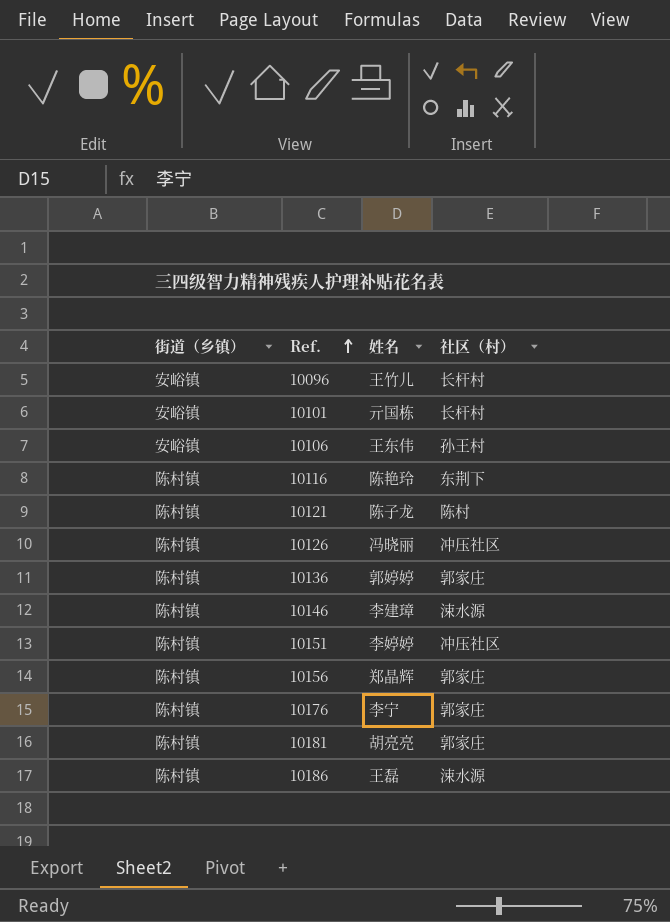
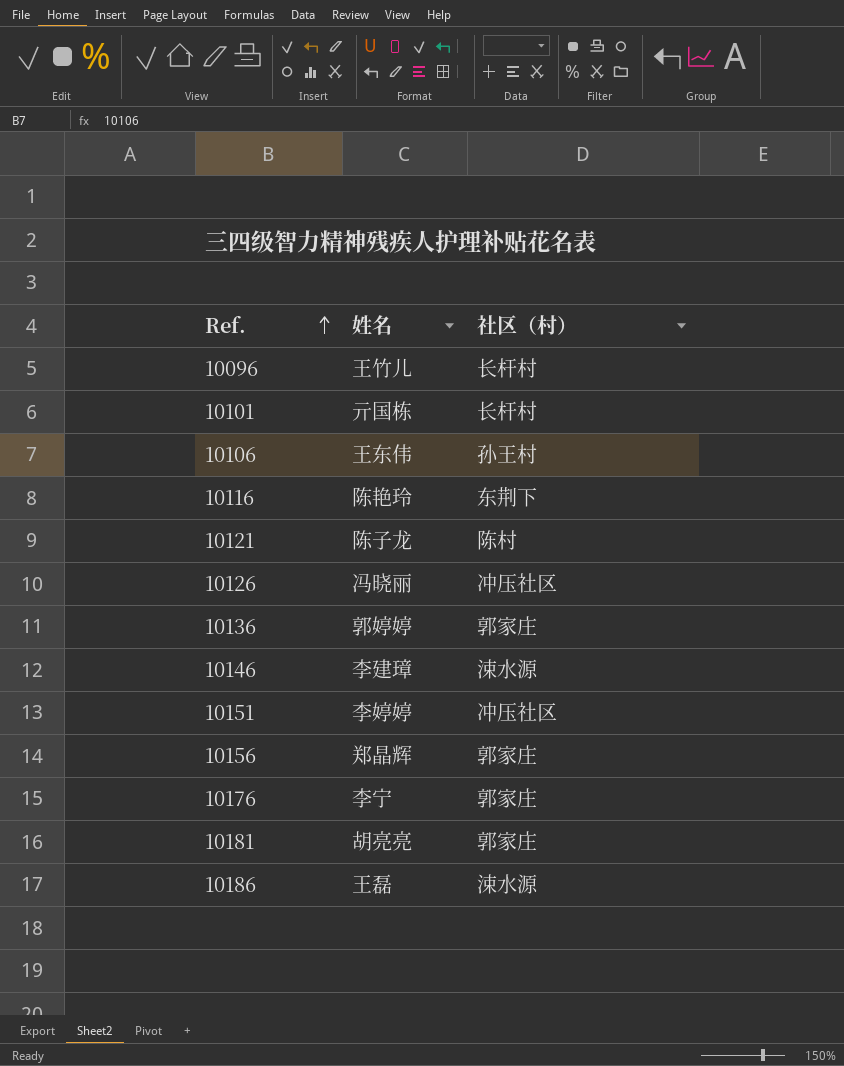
column 街道（乡镇） | position: 1 -> none

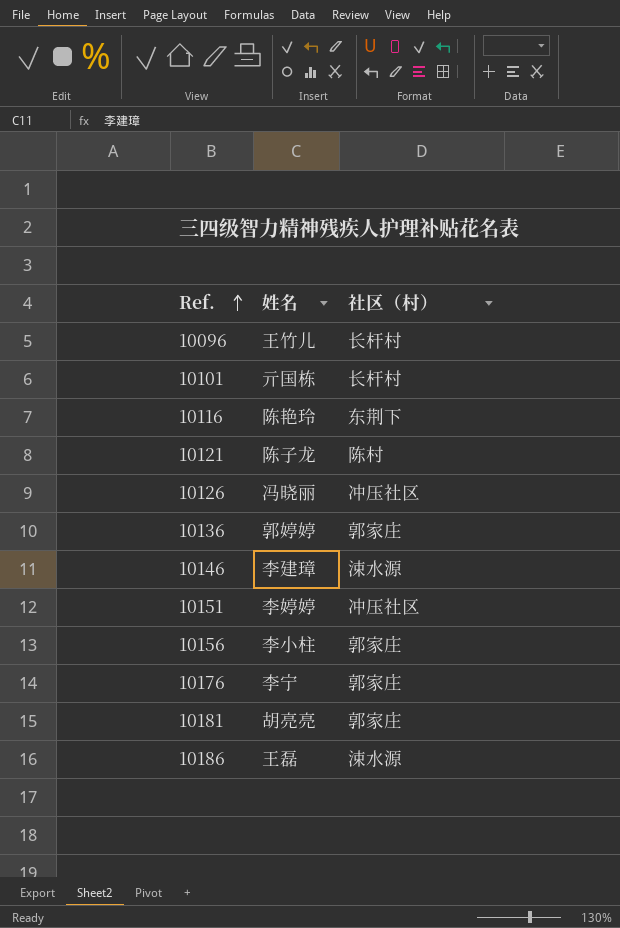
row 10106: 王东伟 | 孙王村 -> none
10156 | 姓名: 郑晶辉 -> 李小柱

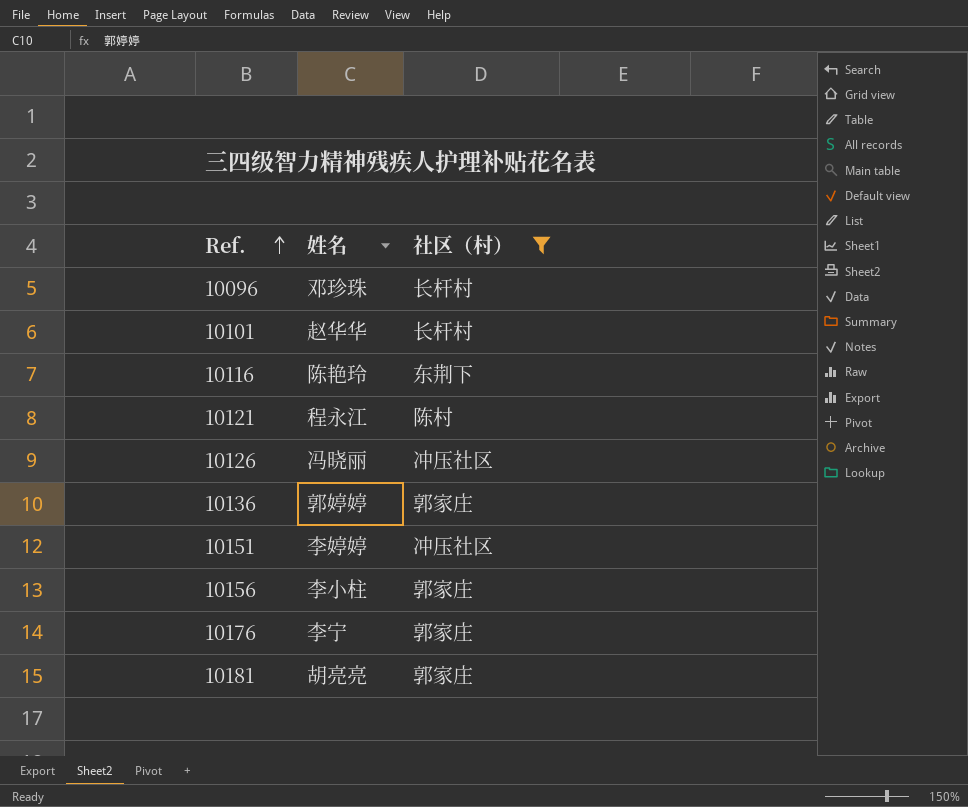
filter: none -> 社区（村） != 涑水源
10096 | 姓名: 王竹儿 -> 邓珍珠
10101 | 姓名: 亓国栋 -> 赵华华
10121 | 姓名: 陈子龙 -> 程永江

